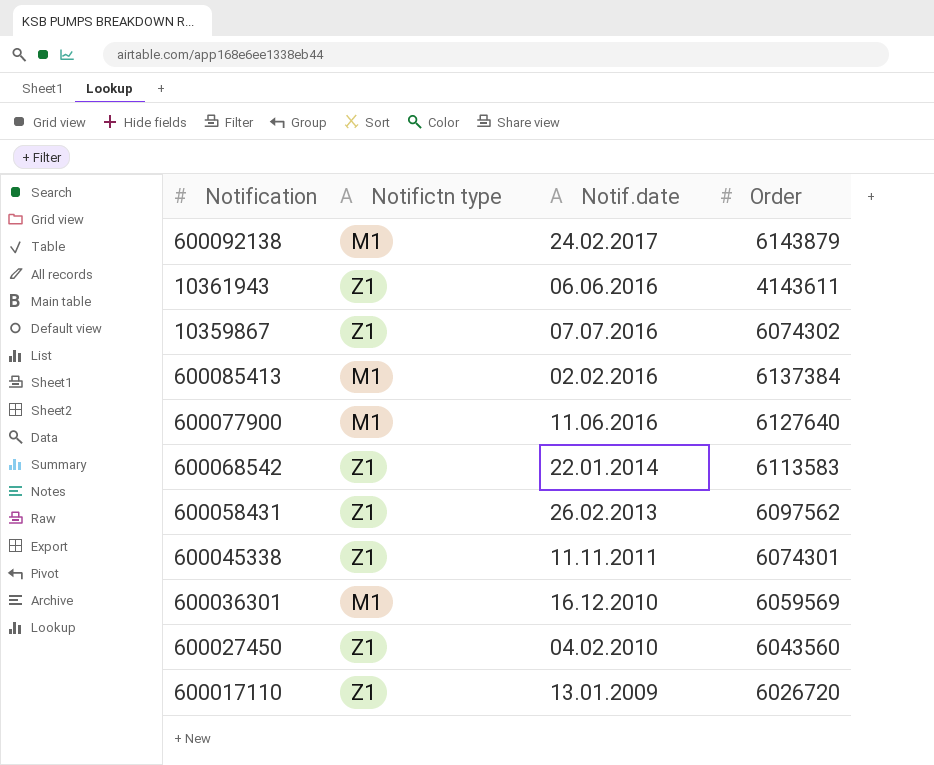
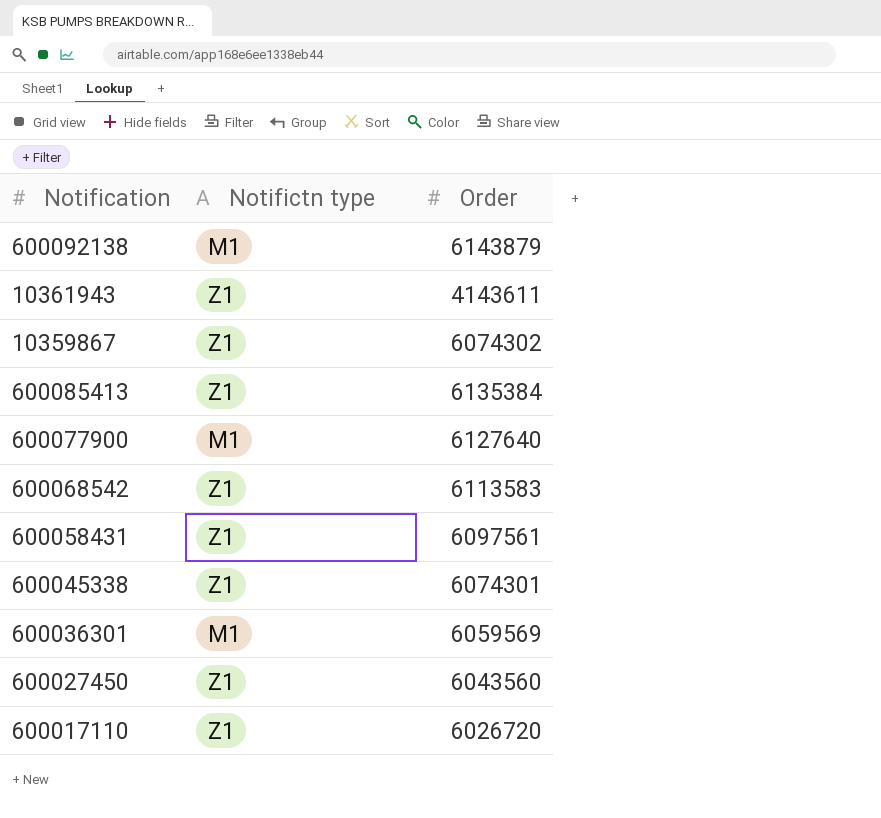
column Notif.date | position: 3 -> none
600085413 | Notifictn type: M1 -> Z1
600085413 | Order: 6137384 -> 6135384
600058431 | Order: 6097562 -> 6097561

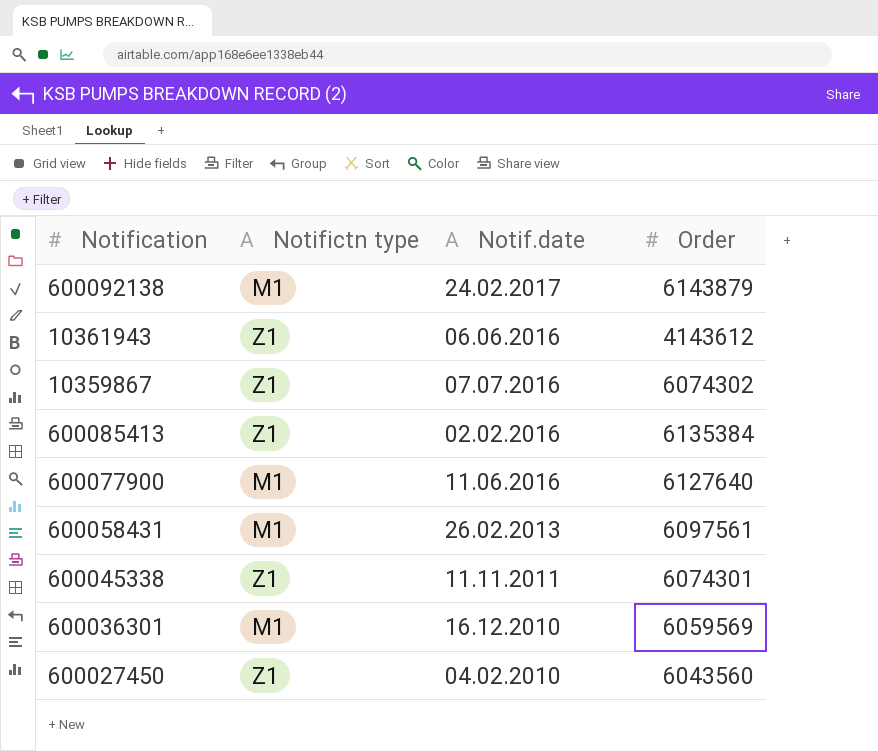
column Notif.date | position: none -> 3
row 600068542: Z1 | 6113583 -> none
row 600017110: Z1 | 6026720 -> none
10361943 | Order: 4143611 -> 4143612
600058431 | Notifictn type: Z1 -> M1

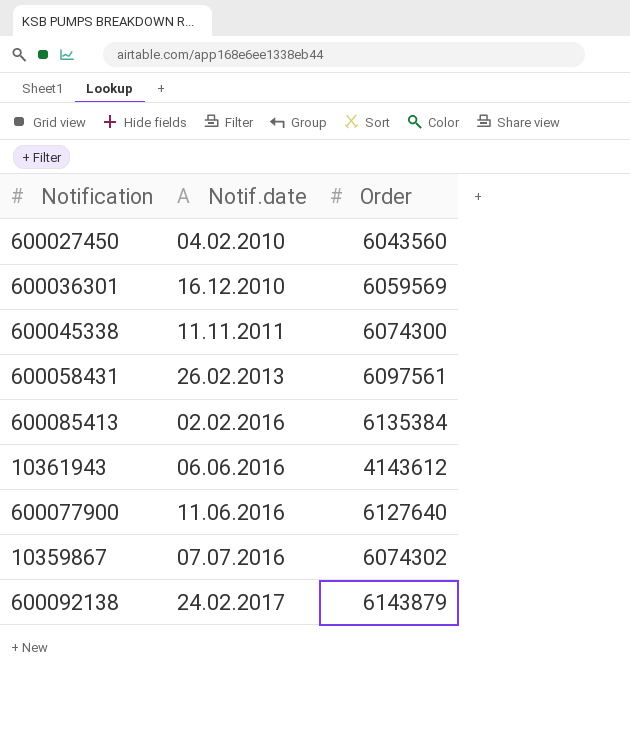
row order: none -> Notif.date ascending
column Notifictn type | position: 2 -> none
600045338 | Order: 6074301 -> 6074300

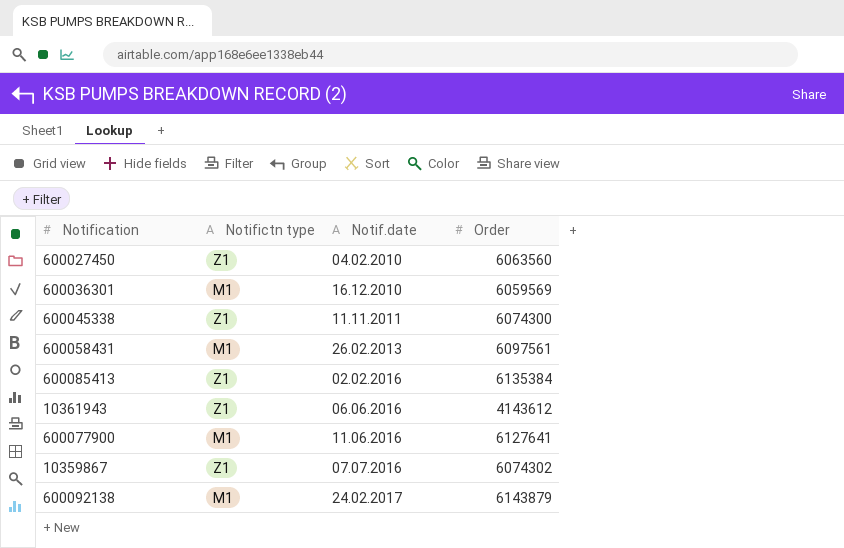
column Notifictn type | position: none -> 2
600027450 | Order: 6043560 -> 6063560
600077900 | Order: 6127640 -> 6127641

